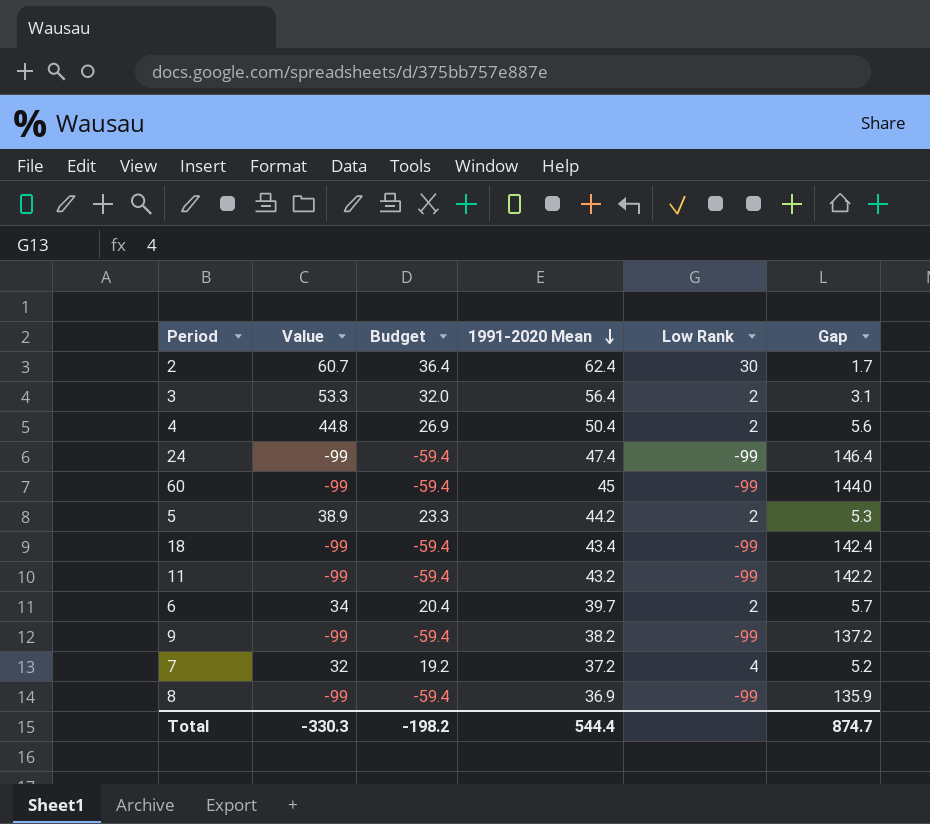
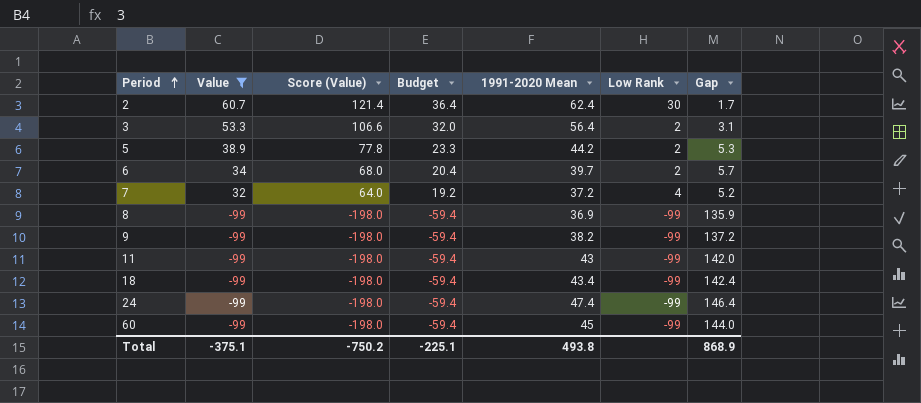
filter: none -> Value != 44.8
row order: 1991-2020 Mean descending -> Period ascending
column Score (Value) | formula: none -> [Value] * 2
11 | 1991-2020 Mean: 43.2 -> 43
11 | Gap: 142.2 -> 142.0
Total | Value: -330.3 -> -375.1
Total | Budget: -198.2 -> -225.1
Total | 1991-2020 Mean: 544.4 -> 493.8
Total | Gap: 874.7 -> 868.9

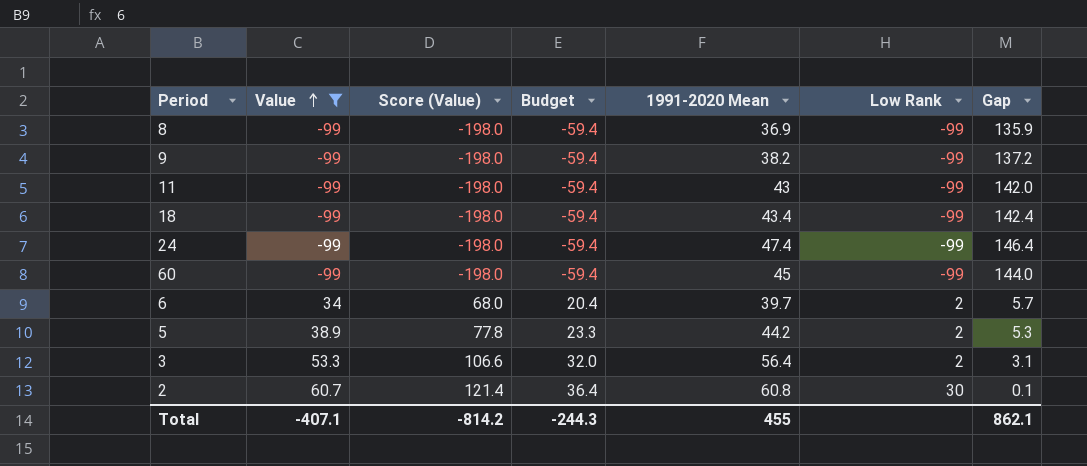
row order: Period ascending -> Value ascending
row 7: 32 | 64.0 | 19.2 | 37.2 | 4 | 5.2 -> none
2 | 1991-2020 Mean: 62.4 -> 60.8
2 | Gap: 1.7 -> 0.1
Total | Value: -375.1 -> -407.1
Total | Score (Value): -750.2 -> -814.2
Total | Budget: -225.1 -> -244.3
Total | 1991-2020 Mean: 493.8 -> 455
Total | Gap: 868.9 -> 862.1

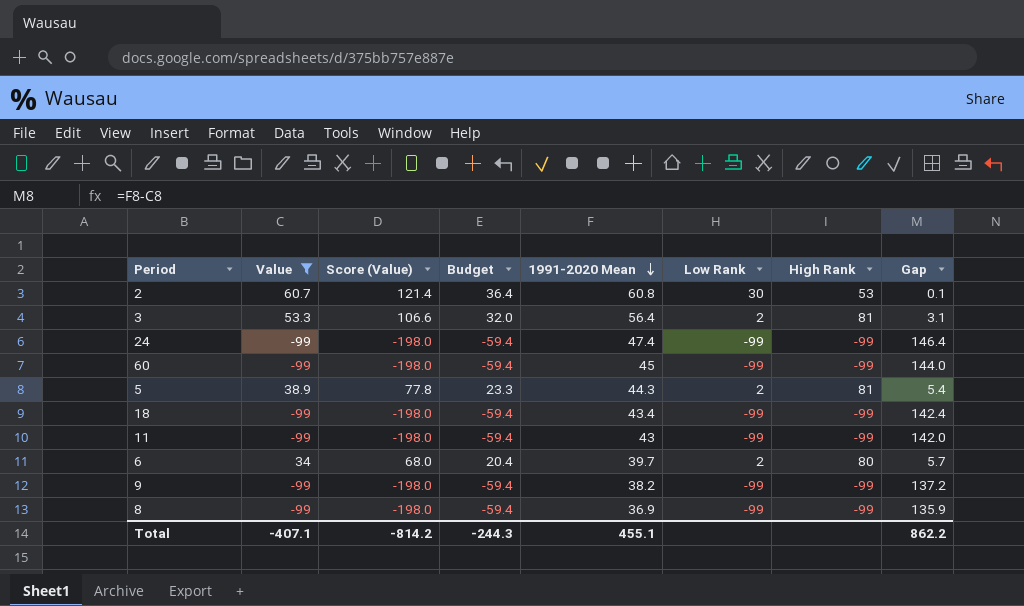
row order: Value ascending -> 1991-2020 Mean descending
column High Rank | position: none -> 7
5 | 1991-2020 Mean: 44.2 -> 44.3
5 | Gap: 5.3 -> 5.4
Total | 1991-2020 Mean: 455 -> 455.1
Total | Gap: 862.1 -> 862.2

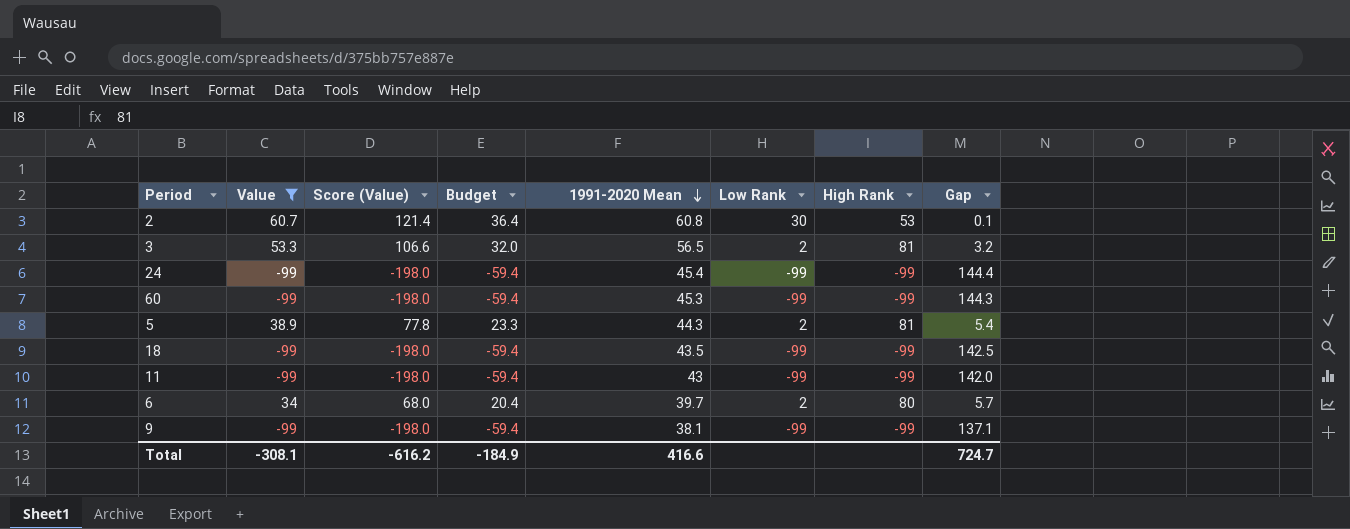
row 8: -99 | -198.0 | -59.4 | 36.9 | -99 | -99 | 135.9 -> none
3 | 1991-2020 Mean: 56.4 -> 56.5
3 | Gap: 3.1 -> 3.2
24 | 1991-2020 Mean: 47.4 -> 45.4
24 | Gap: 146.4 -> 144.4
60 | 1991-2020 Mean: 45 -> 45.3
60 | Gap: 144.0 -> 144.3
18 | 1991-2020 Mean: 43.4 -> 43.5
18 | Gap: 142.4 -> 142.5
9 | 1991-2020 Mean: 38.2 -> 38.1
9 | Gap: 137.2 -> 137.1
Total | Value: -407.1 -> -308.1
Total | Score (Value): -814.2 -> -616.2
Total | Budget: -244.3 -> -184.9
Total | 1991-2020 Mean: 455.1 -> 416.6
Total | Gap: 862.2 -> 724.7

